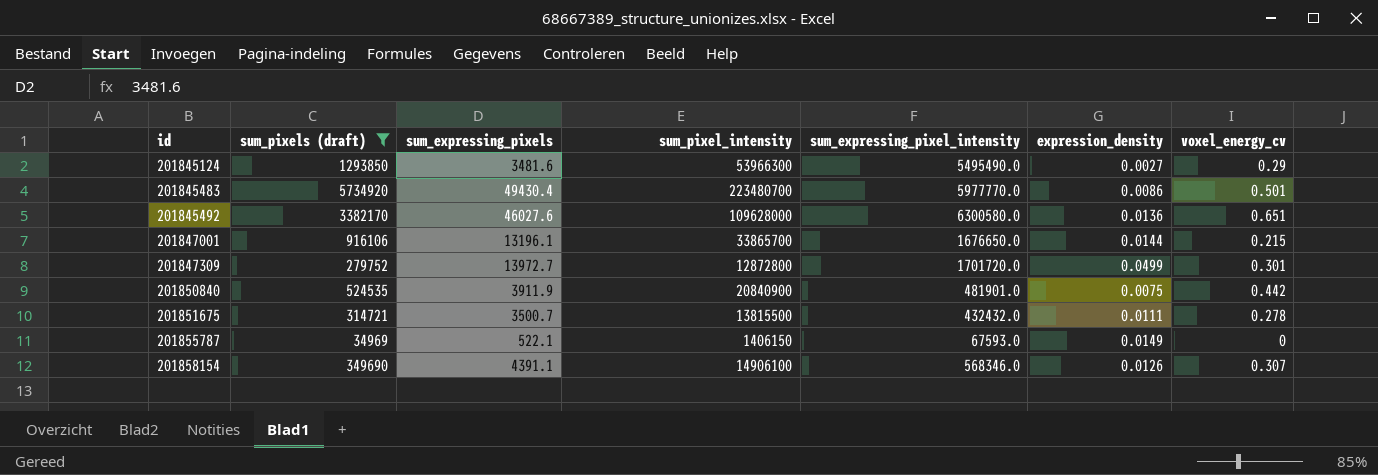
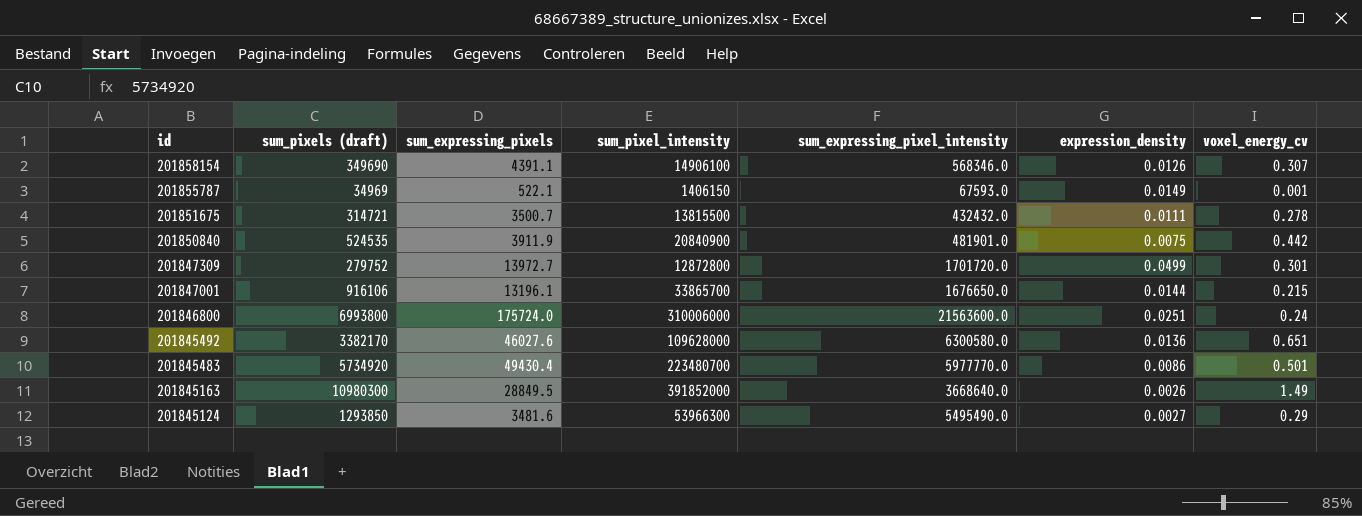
filter: sum_pixels (draft) <= 5734920 -> none
row order: id ascending -> id descending
201855787 | voxel_energy_cv: 0 -> 0.001

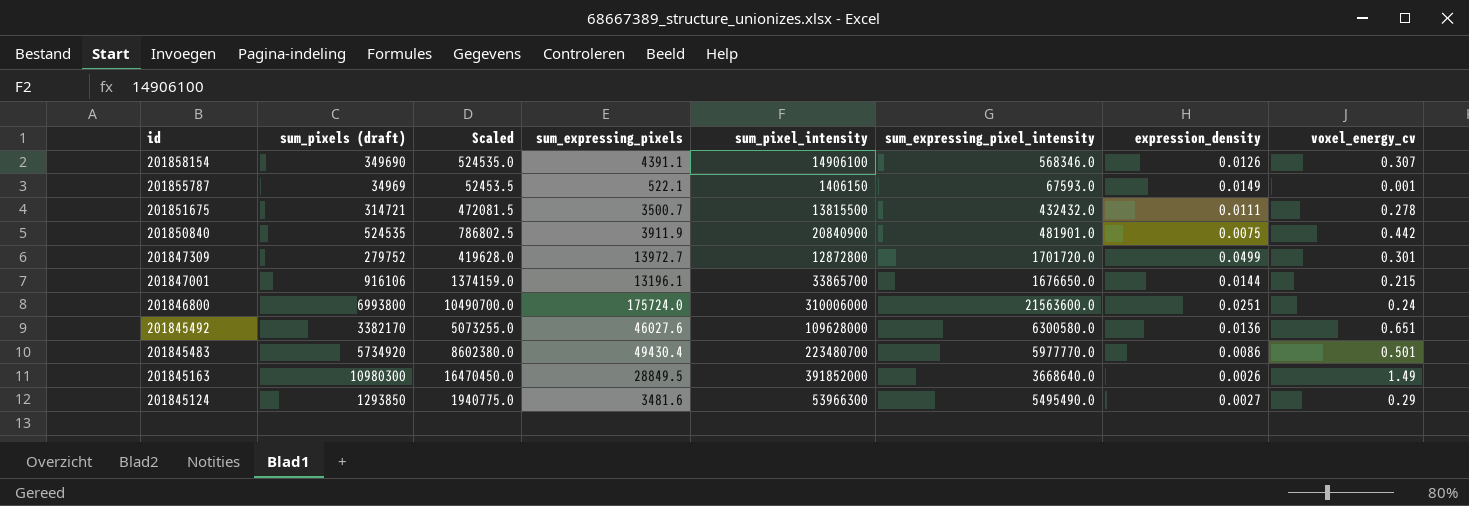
column Scaled | formula: none -> [sum_pixels (draft)] * 1.5

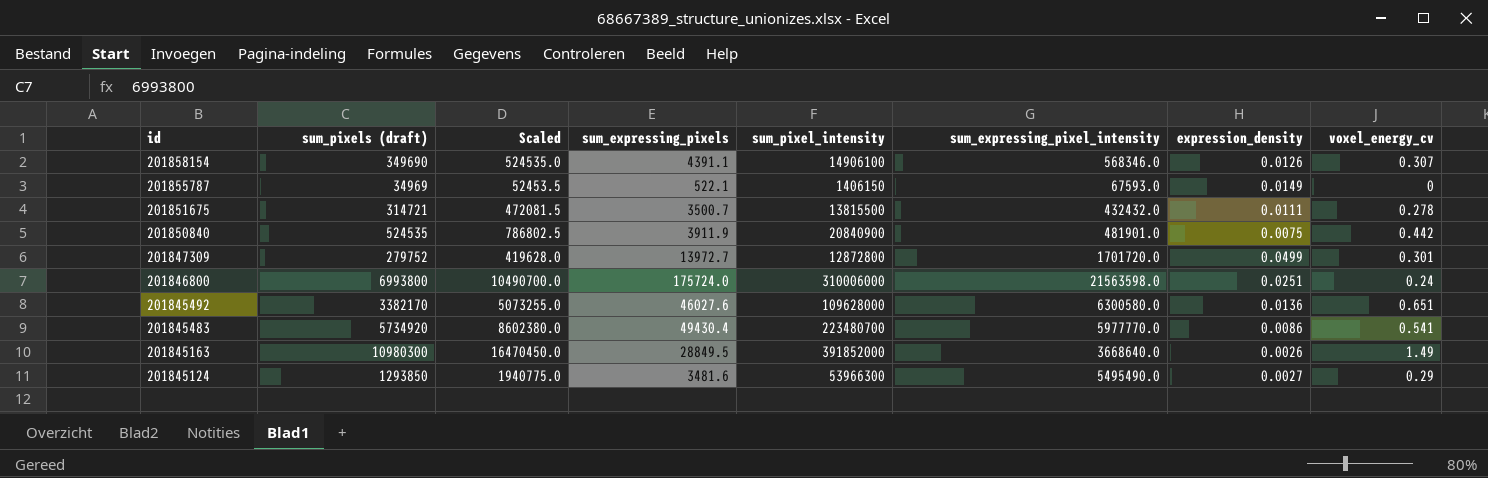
row 201847001: 916106 | 1374159.0 | 13196.1 | 33865700 | 1676650.0 | 0.0144 | 0.215 -> none
201855787 | voxel_energy_cv: 0.001 -> 0
201846800 | sum_expressing_pixel_intensity: 21563600.0 -> 21563598.0
201845483 | voxel_energy_cv: 0.501 -> 0.541

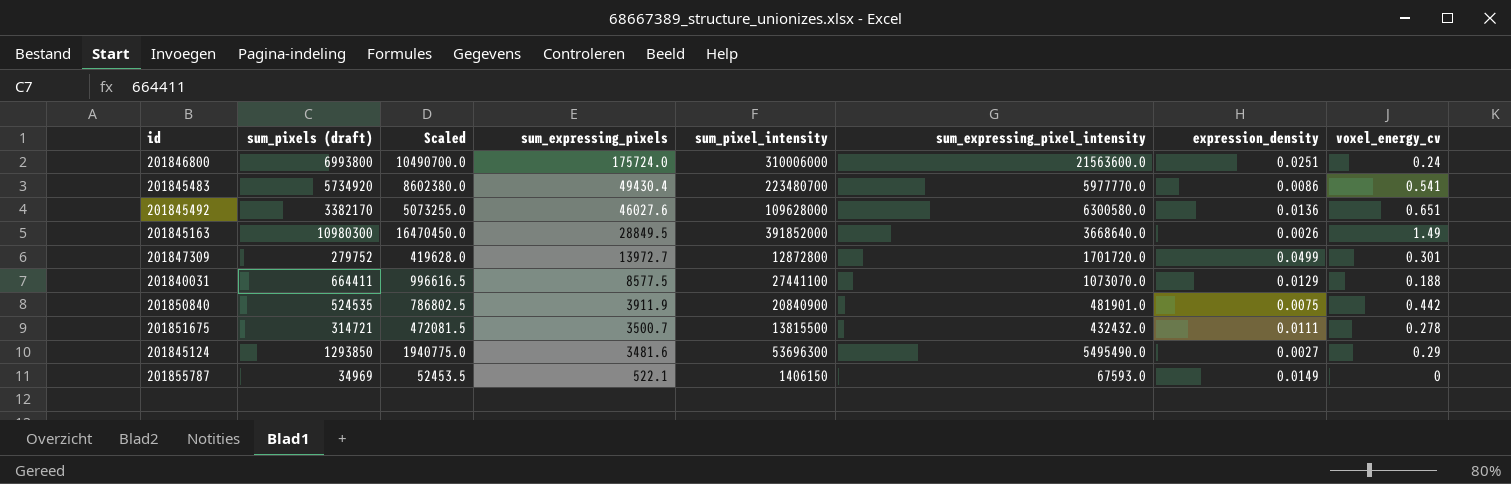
row order: id descending -> sum_expressing_pixels descending
row 201858154: 349690 | 524535.0 | 4391.1 | 14906100 | 568346.0 | 0.0126 | 0.307 -> none
201846800 | sum_expressing_pixel_intensity: 21563598.0 -> 21563600.0
row 201840031: none -> 664411 | 996616.5 | 8577.5 | 27441100 | 1073070.0 | 0.0129 | 0.188
201845124 | sum_pixel_intensity: 53966300 -> 53696300

